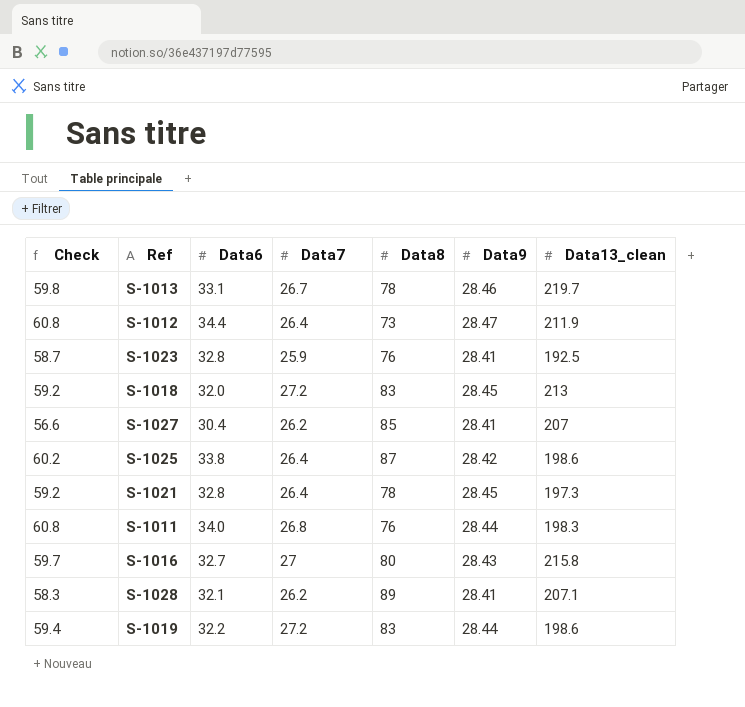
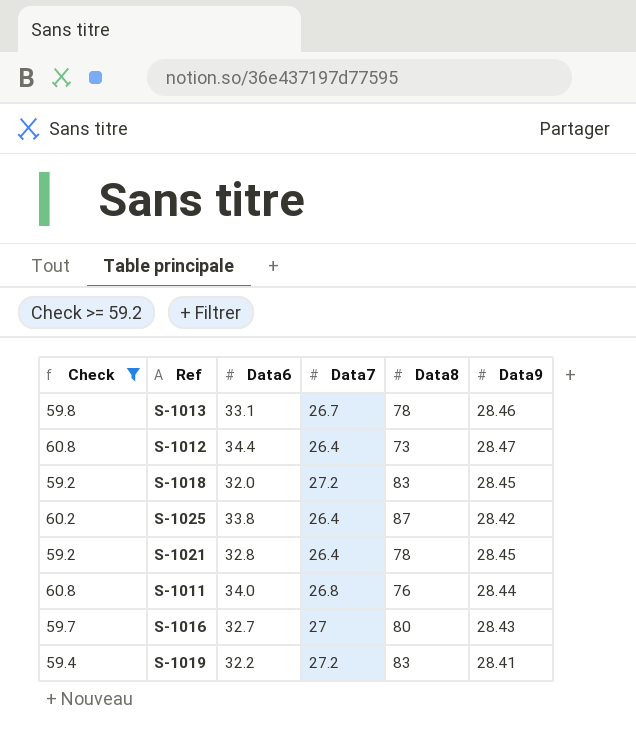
filter: none -> Check >= 59.2
column Data13_clean | position: 7 -> none
S-1019 | Data9: 28.44 -> 28.41

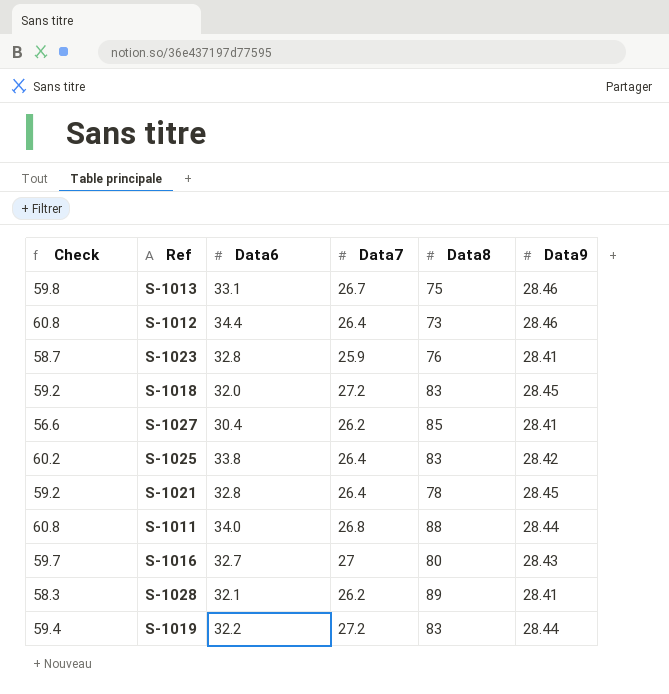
filter: Check >= 59.2 -> none
S-1013 | Data8: 78 -> 75
S-1012 | Data9: 28.47 -> 28.46
S-1025 | Data8: 87 -> 83
S-1011 | Data8: 76 -> 88
S-1019 | Data9: 28.41 -> 28.44

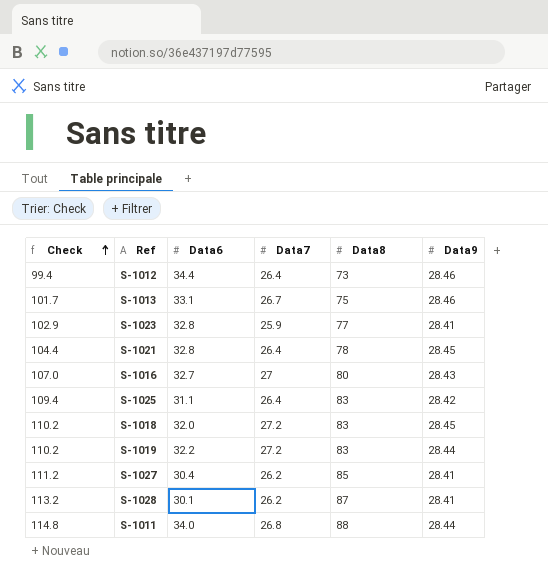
row order: none -> Check ascending
column Check | formula: [Data6] + [Data7] -> [Data7] + [Data8]
S-1023 | Data8: 76 -> 77
S-1025 | Data6: 33.8 -> 31.1
S-1028 | Data6: 32.1 -> 30.1
S-1028 | Data8: 89 -> 87

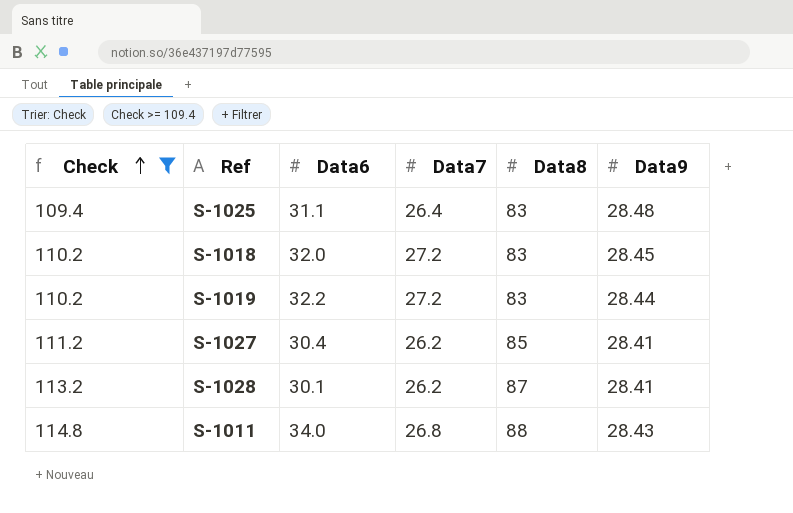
filter: none -> Check >= 109.4
S-1025 | Data9: 28.42 -> 28.48
S-1011 | Data9: 28.44 -> 28.43

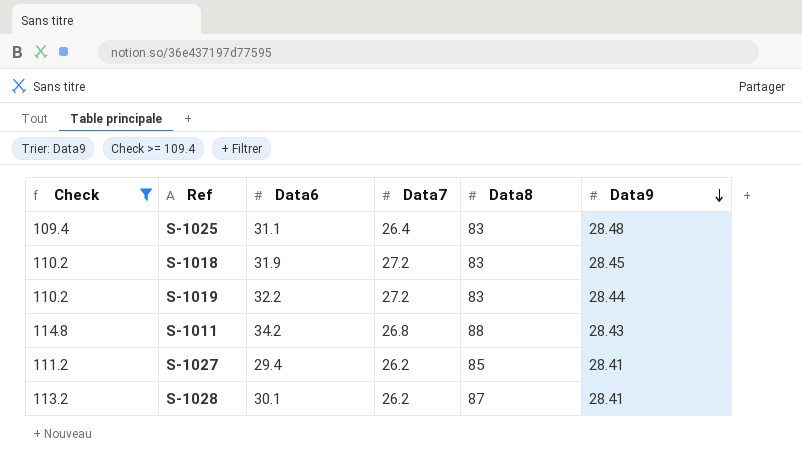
row order: Check ascending -> Data9 descending
S-1018 | Data6: 32.0 -> 31.9
S-1011 | Data6: 34.0 -> 34.2
S-1027 | Data6: 30.4 -> 29.4

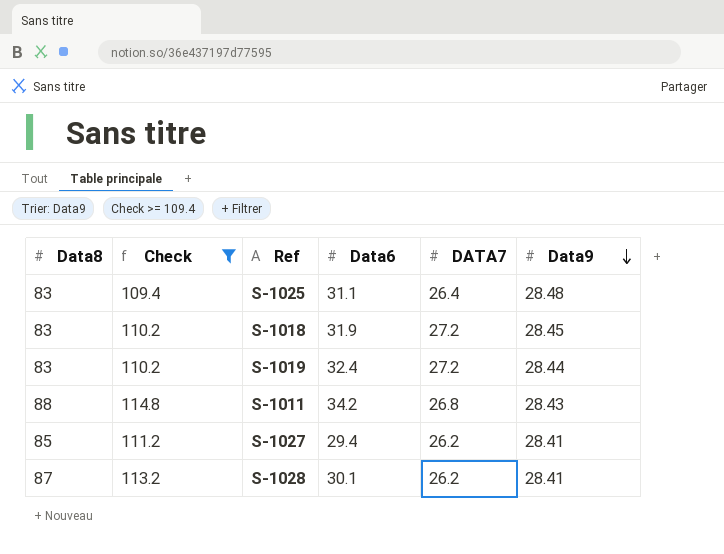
column Data8 | position: 5 -> 1
column name: Data7 -> DATA7
S-1019 | Data6: 32.2 -> 32.4

